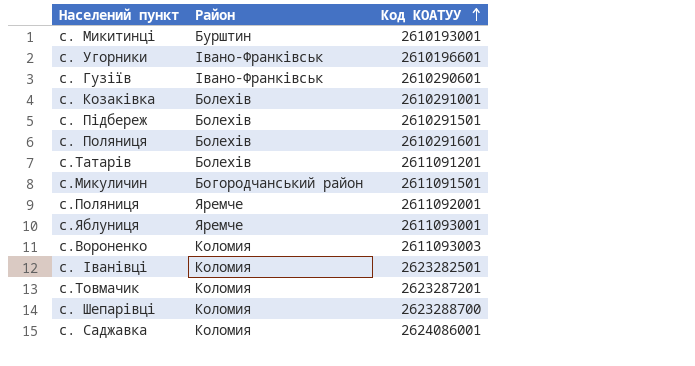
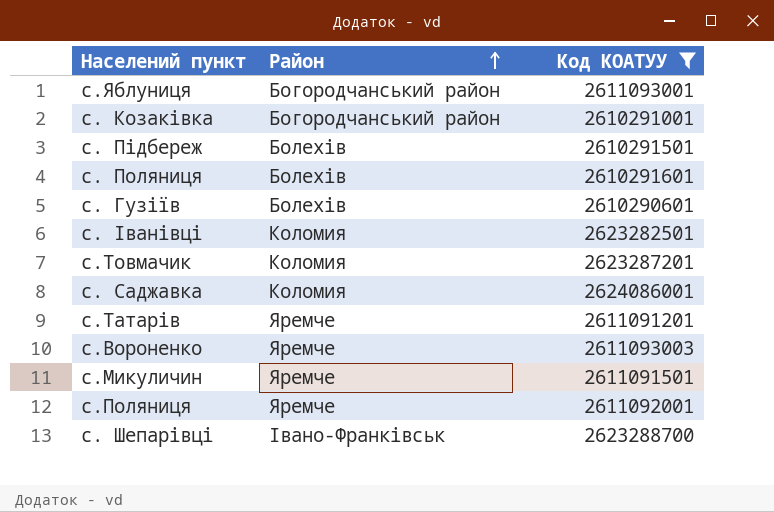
filter: none -> Код КОАТУУ >= 2610290601
row order: Код КОАТУУ ascending -> Район ascending
с.Яблуниця | Район: Яремче -> Богородчанський район
с. Козаківка | Район: Болехів -> Богородчанський район
с. Гузіїв | Район: Івано-Франківськ -> Болехів
с.Татарів | Район: Болехів -> Яремче
с.Вороненко | Район: Коломия -> Яремче
с.Микуличин | Район: Богородчанський район -> Яремче
с. Шепарівці | Район: Коломия -> Івано-Франківськ

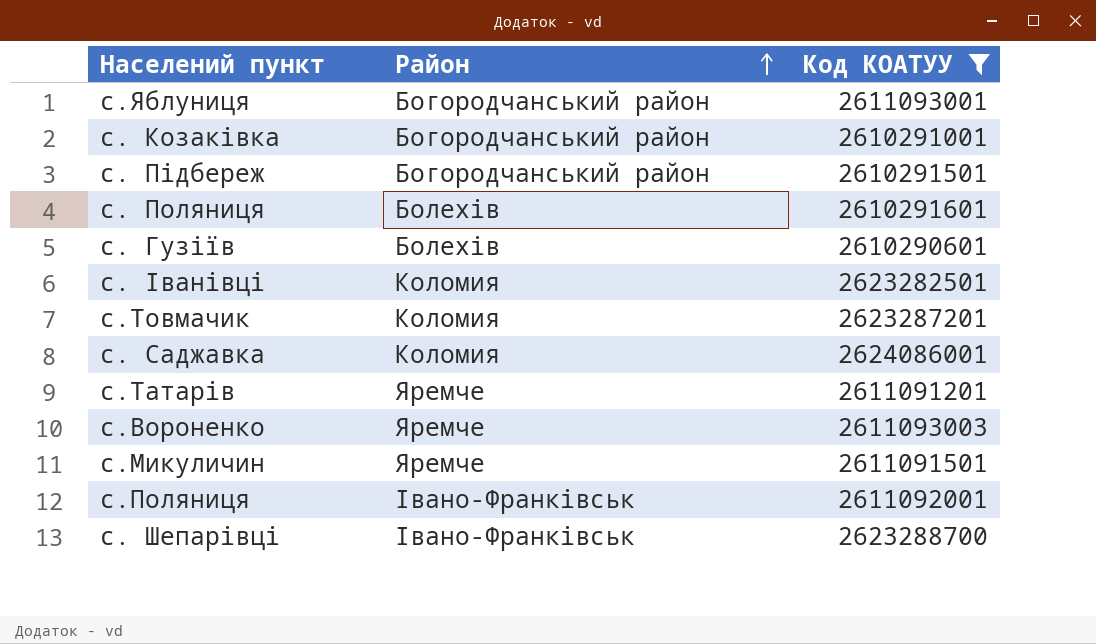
с. Підбереж | Район: Болехів -> Богородчанський район
с.Поляниця | Район: Яремче -> Івано-Франківськ

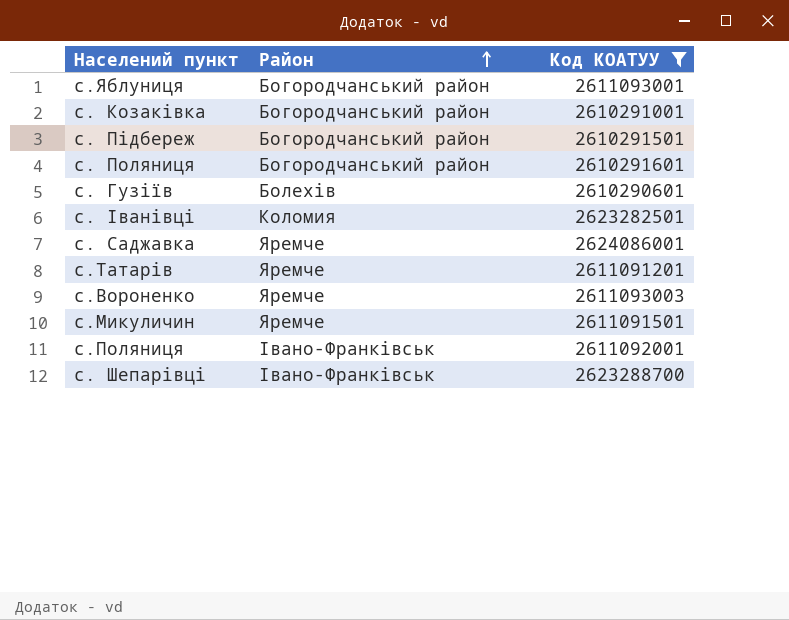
row с.Товмачик: Коломия | 2623287201 -> none
с. Поляниця | Район: Болехів -> Богородчанський район
с. Саджавка | Район: Коломия -> Яремче

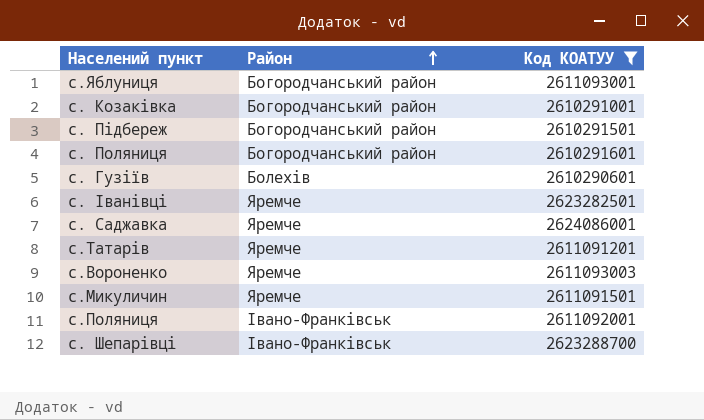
с. Іванівці | Район: Коломия -> Яремче

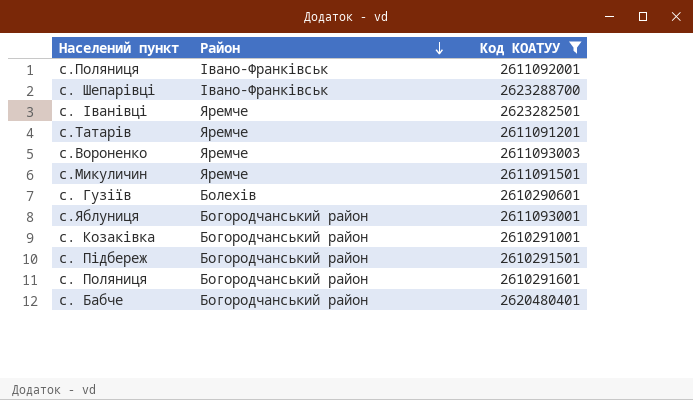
row order: Район ascending -> Район descending
row с. Саджавка: Яремче | 2624086001 -> none
row c. Бабче: none -> Богородчанський район | 2620480401

